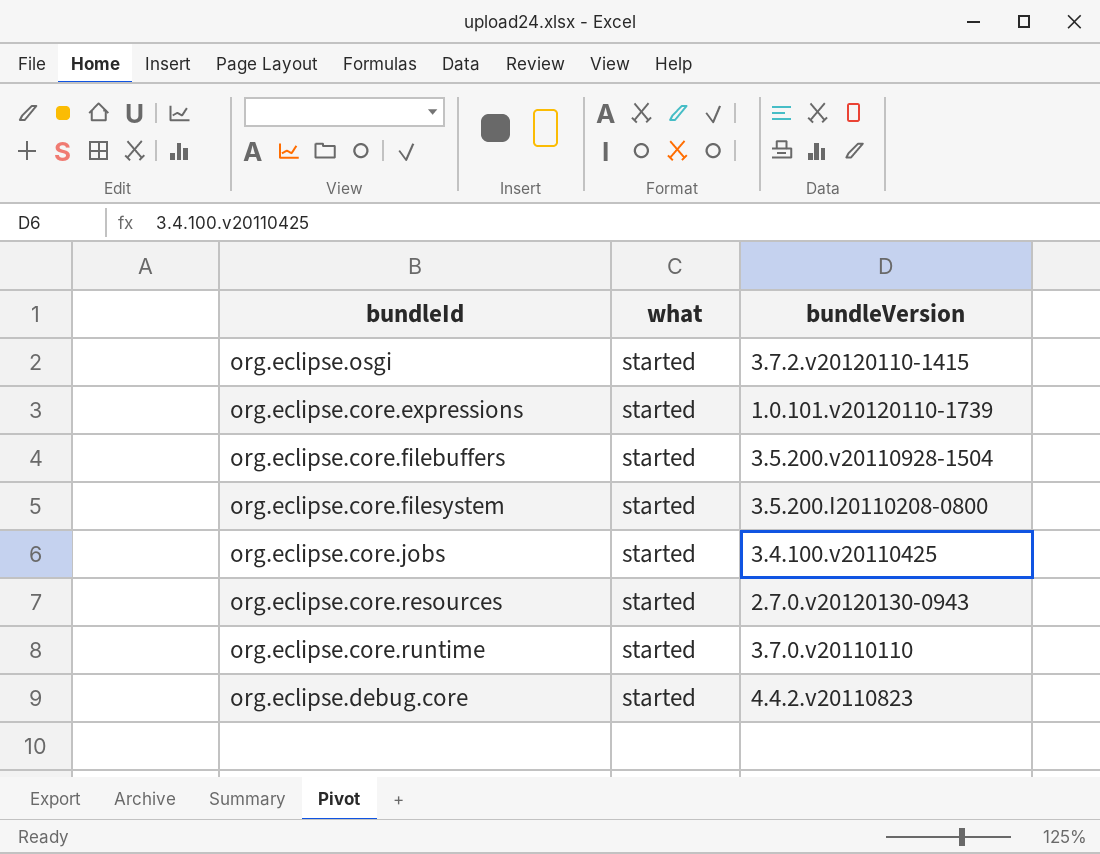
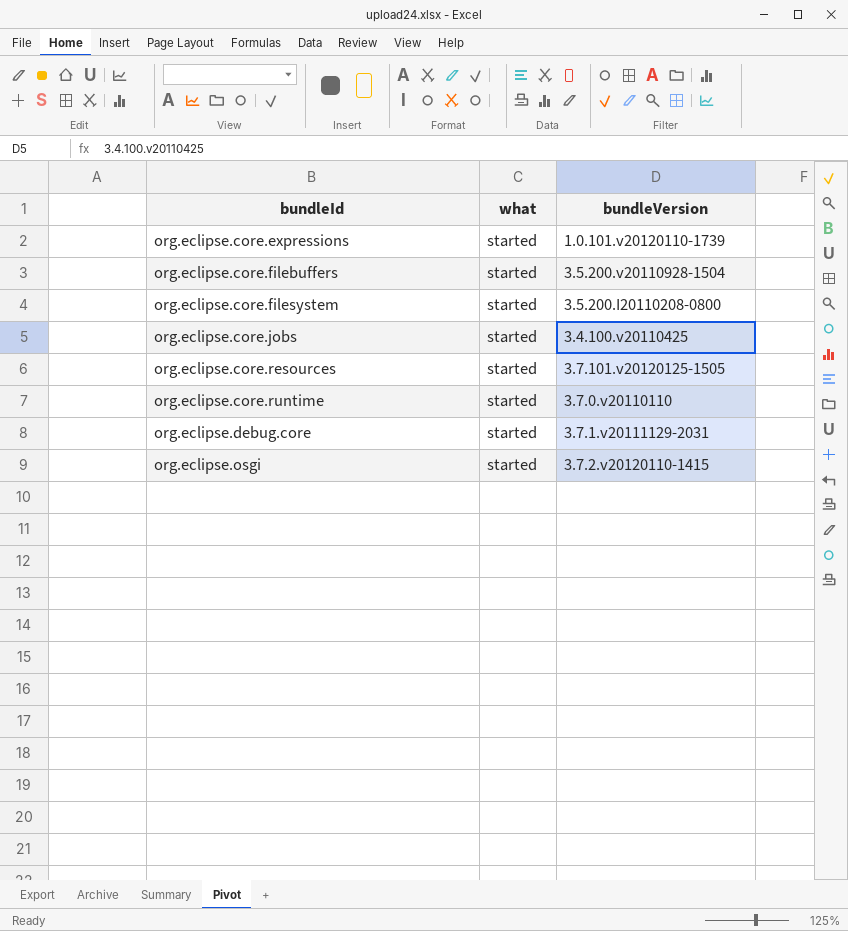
row order: none -> bundleId ascending
org.eclipse.core.resources | bundleVersion: 2.7.0.v20120130-0943 -> 3.7.101.v20120125-1505
org.eclipse.debug.core | bundleVersion: 4.4.2.v20110823 -> 3.7.1.v20111129-2031

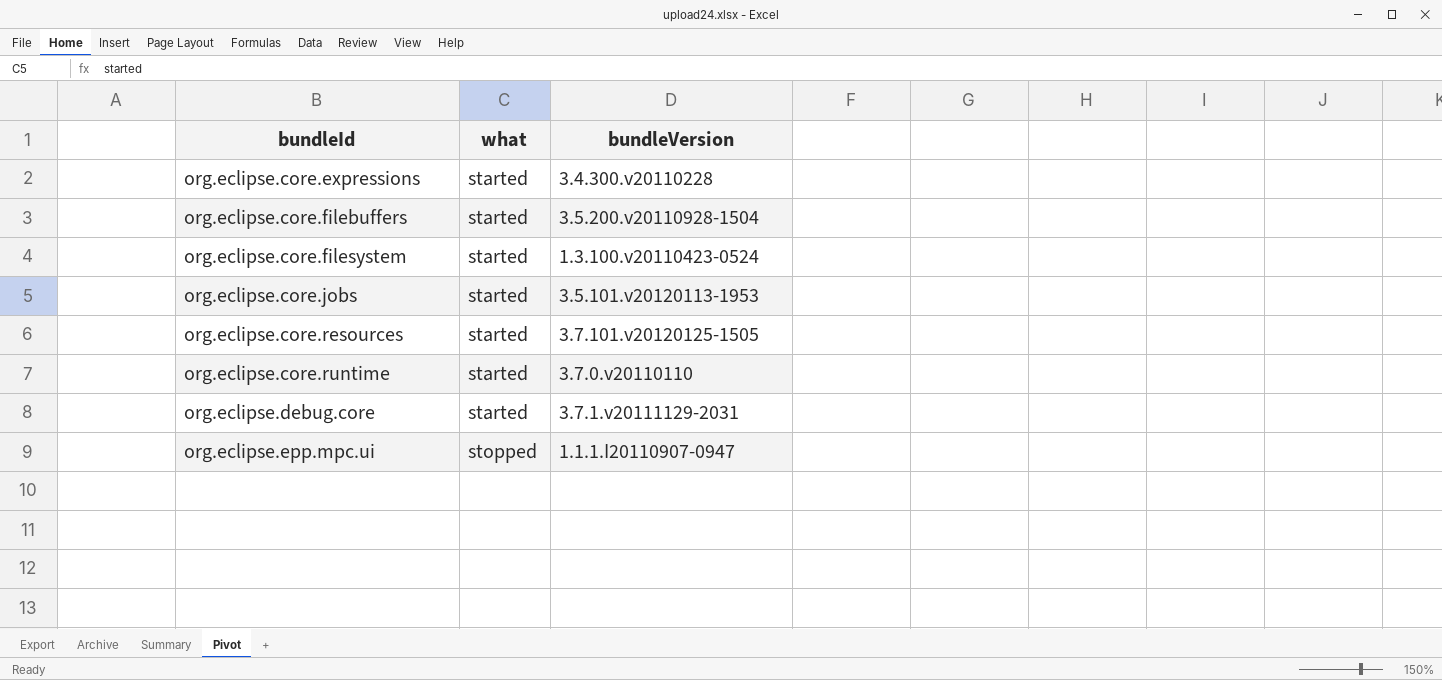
row org.eclipse.osgi: started | 3.7.2.v20120110-1415 -> none
org.eclipse.core.expressions | bundleVersion: 1.0.101.v20120110-1739 -> 3.4.300.v20110228
org.eclipse.core.filesystem | bundleVersion: 3.5.200.I20110208-0800 -> 1.3.100.v20110423-0524
org.eclipse.core.jobs | bundleVersion: 3.4.100.v20110425 -> 3.5.101.v20120113-1953
row org.eclipse.epp.mpc.ui: none -> stopped | 1.1.1.I20110907-0947

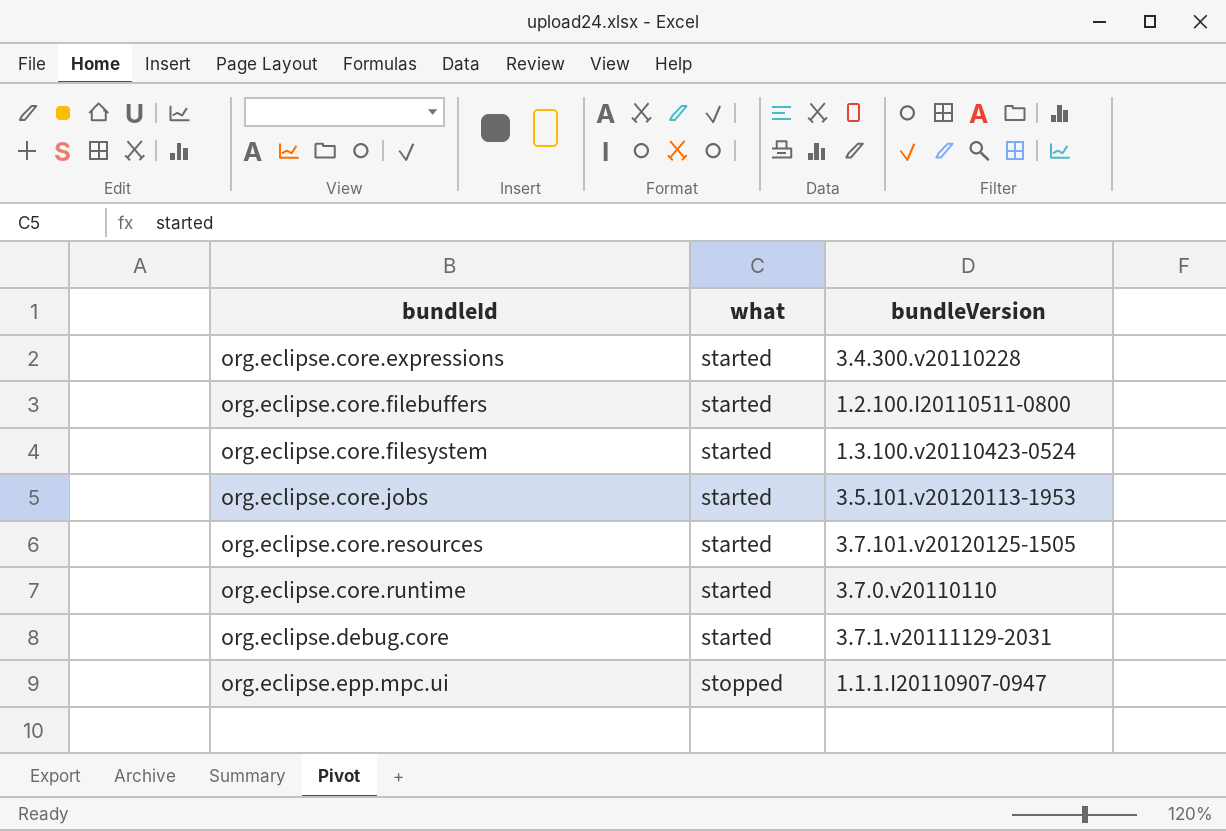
org.eclipse.core.filebuffers | bundleVersion: 3.5.200.v20110928-1504 -> 1.2.100.I20110511-0800

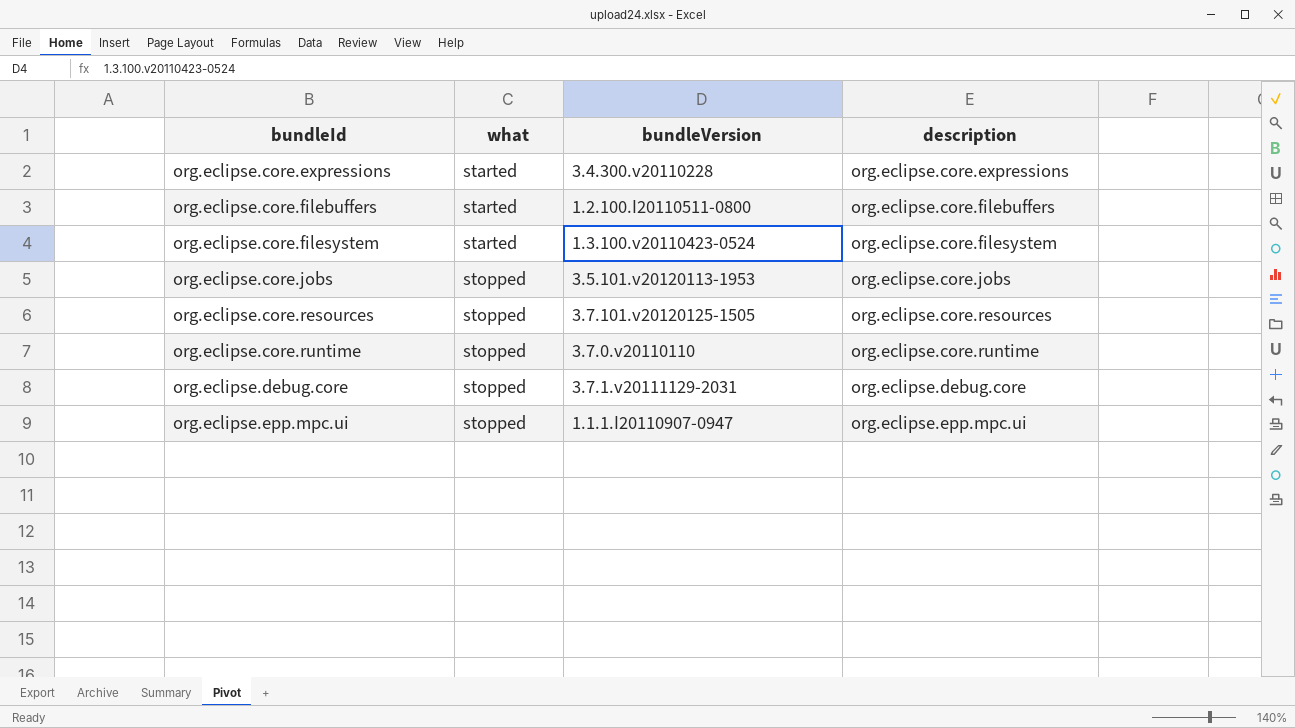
column description | position: none -> 4
org.eclipse.core.jobs | what: started -> stopped
org.eclipse.core.resources | what: started -> stopped
org.eclipse.core.runtime | what: started -> stopped
org.eclipse.debug.core | what: started -> stopped

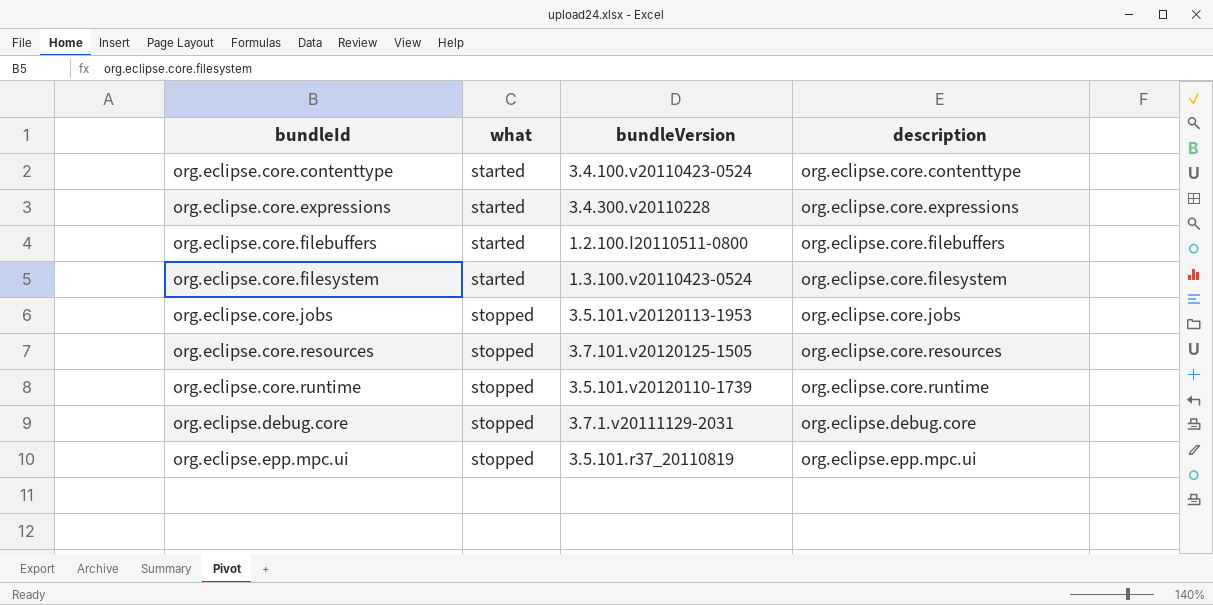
row org.eclipse.core.contenttype: none -> started | 3.4.100.v20110423-0524 | org.eclipse.core.contenttype
org.eclipse.core.runtime | bundleVersion: 3.7.0.v20110110 -> 3.5.101.v20120110-1739
org.eclipse.epp.mpc.ui | bundleVersion: 1.1.1.I20110907-0947 -> 3.5.101.r37_20110819

